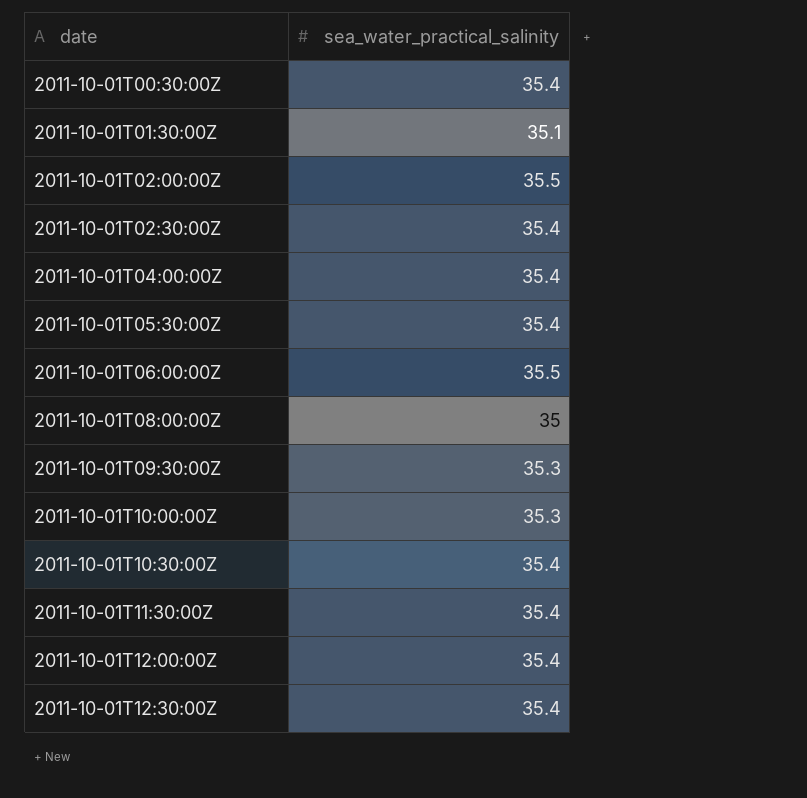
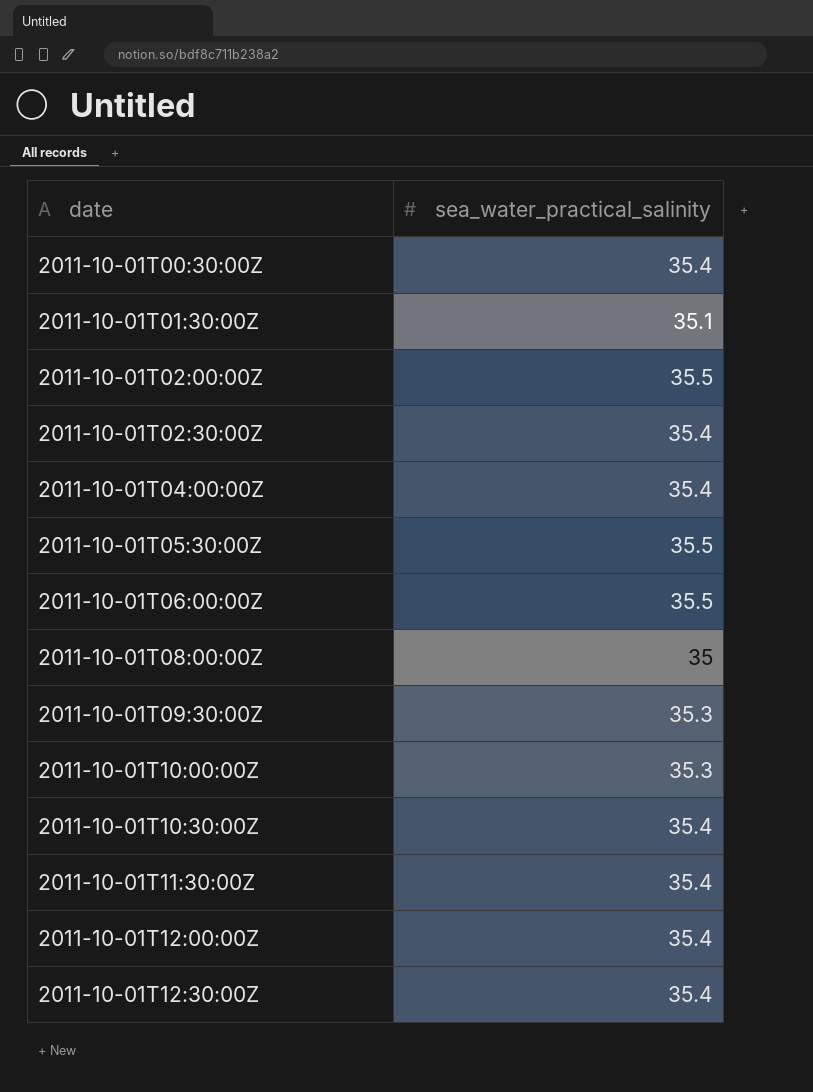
2011-10-01T05:30:00Z | sea_water_practical_salinity: 35.4 -> 35.5

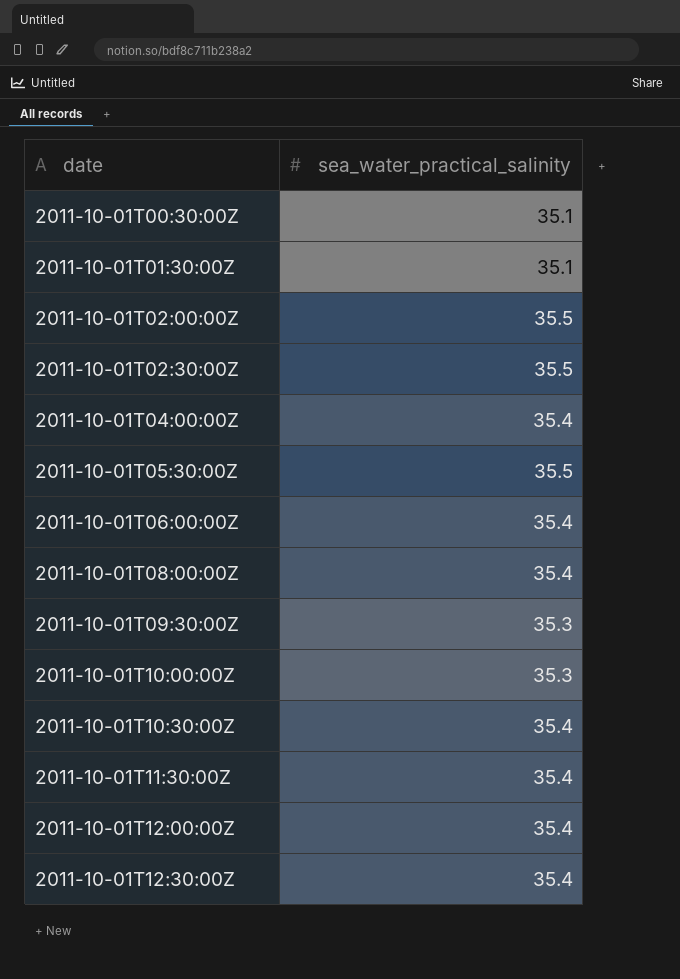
2011-10-01T00:30:00Z | sea_water_practical_salinity: 35.4 -> 35.1
2011-10-01T02:30:00Z | sea_water_practical_salinity: 35.4 -> 35.5
2011-10-01T06:00:00Z | sea_water_practical_salinity: 35.5 -> 35.4
2011-10-01T08:00:00Z | sea_water_practical_salinity: 35 -> 35.4

